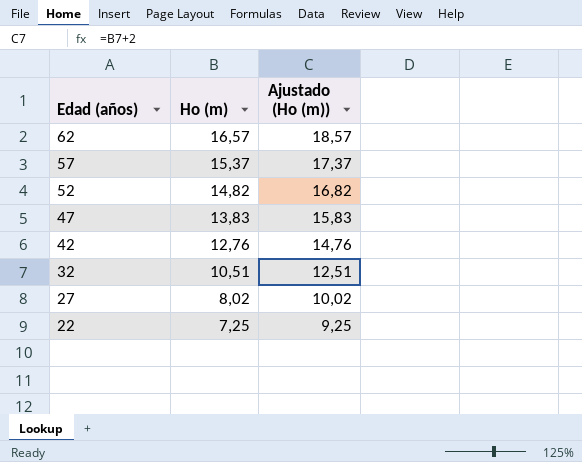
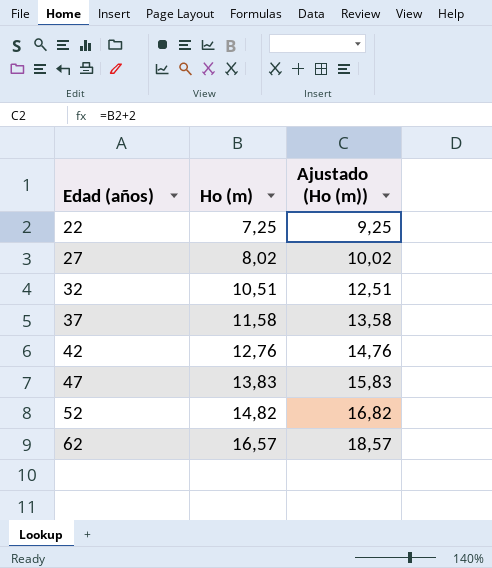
row order: Edad (años) descending -> Edad (años) ascending
row 57: 15,37 | 17,37 -> none
row 37: none -> 11,58 | 13,58

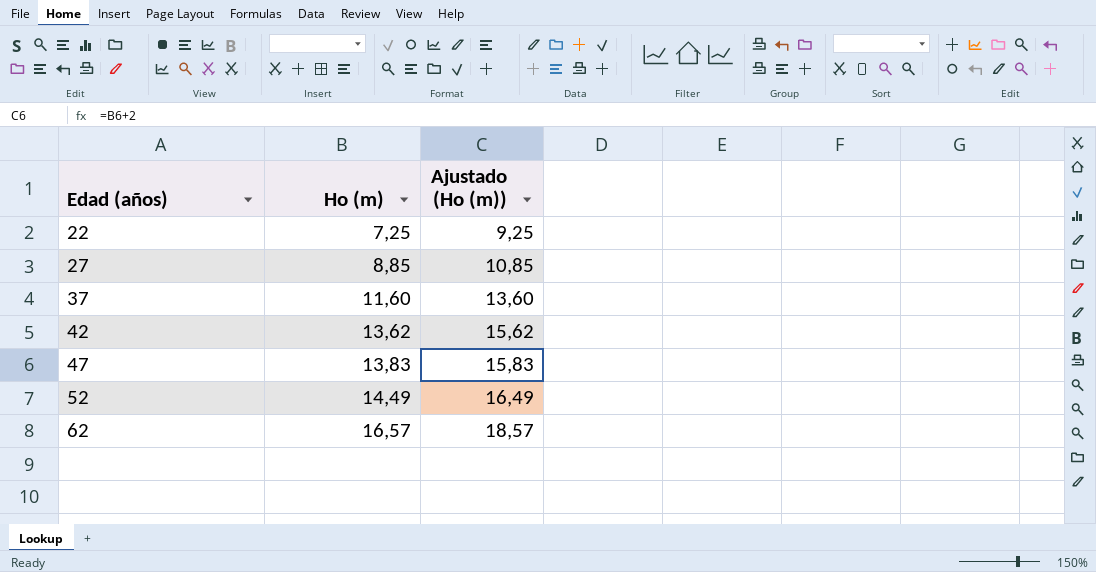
row 32: 10,51 | 12,51 -> none
27 | Ho (m): 8,02 -> 8,85
27 | Ajustado (Ho (m)): 10,02 -> 10,85
37 | Ho (m): 11,58 -> 11,60
37 | Ajustado (Ho (m)): 13,58 -> 13,60
42 | Ho (m): 12,76 -> 13,62
42 | Ajustado (Ho (m)): 14,76 -> 15,62
52 | Ho (m): 14,82 -> 14,49
52 | Ajustado (Ho (m)): 16,82 -> 16,49

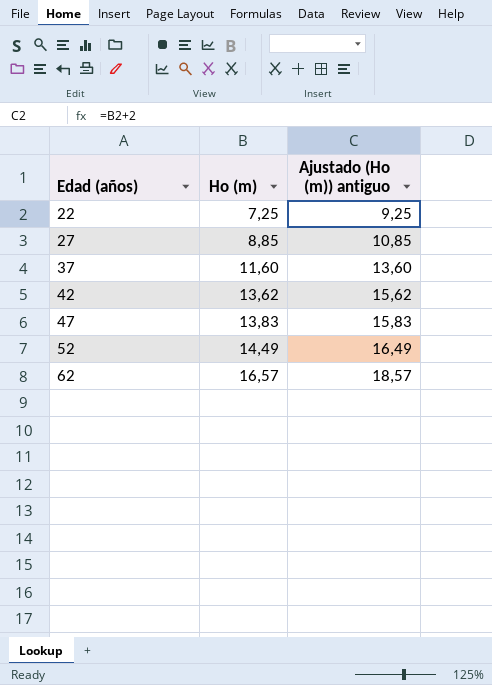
column name: Ajustado (Ho (m)) -> Ajustado (Ho (m)) antiguo

